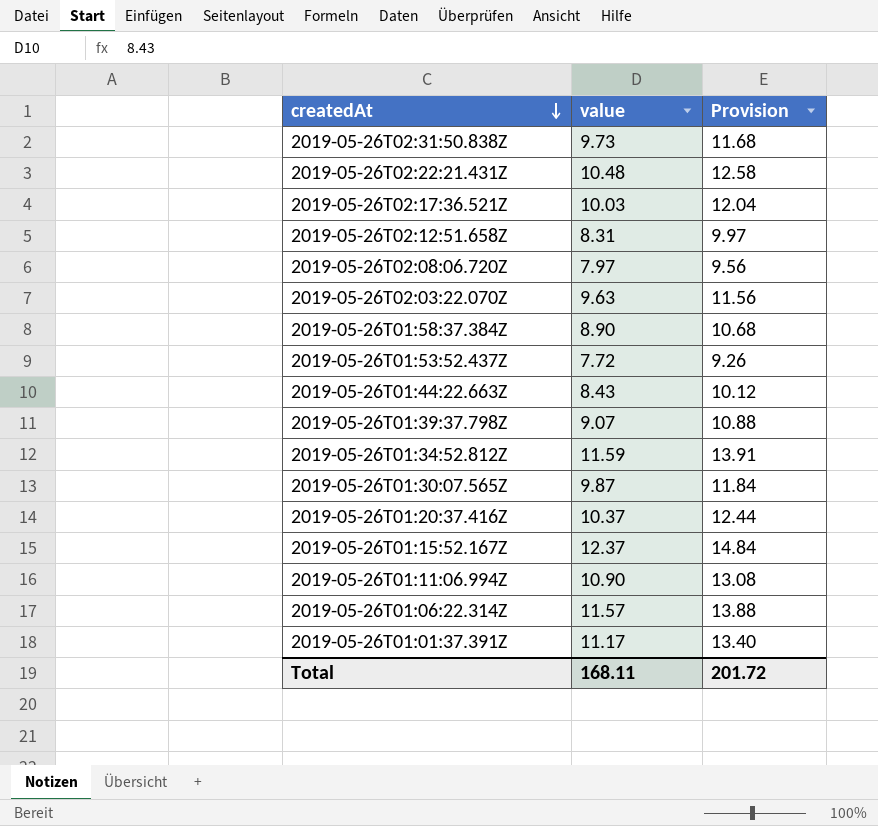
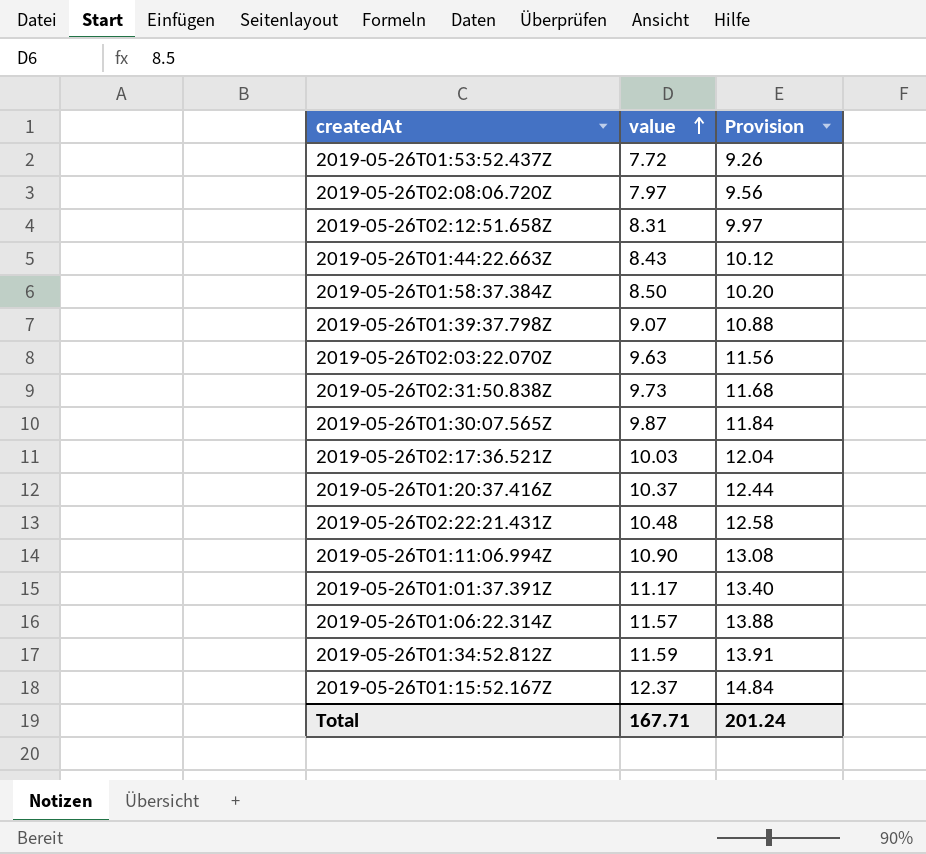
row order: createdAt descending -> value ascending
2019-05-26T01:58:37.384Z | value: 8.90 -> 8.50
2019-05-26T01:58:37.384Z | Provision: 10.68 -> 10.20
Total | value: 168.11 -> 167.71
Total | Provision: 201.72 -> 201.24

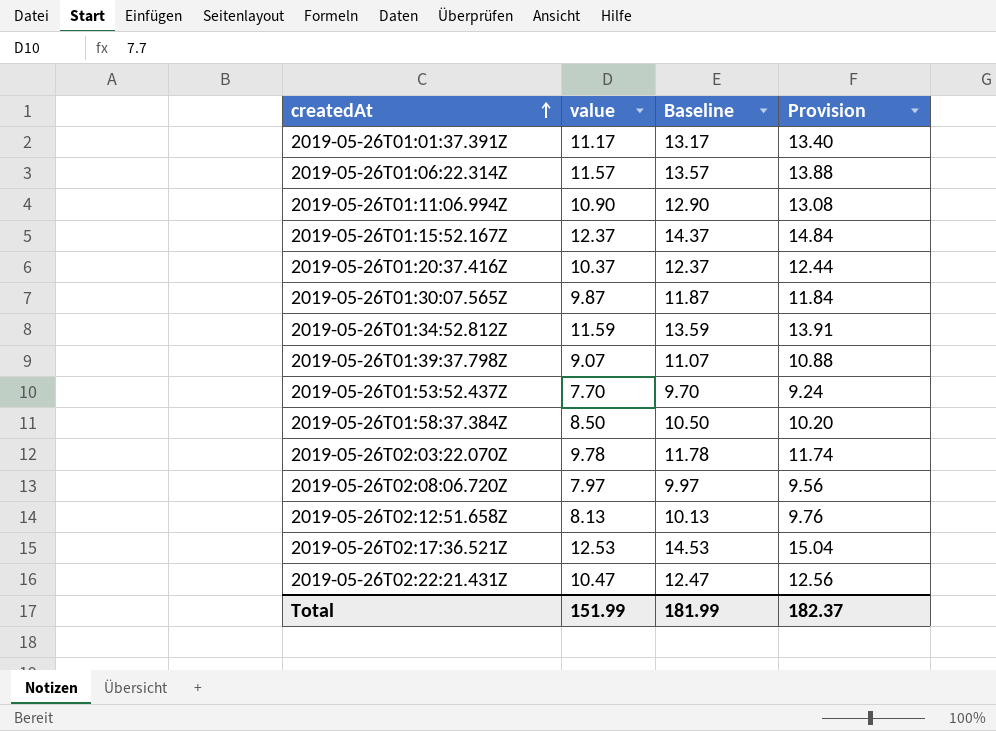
row order: value ascending -> createdAt ascending
column Baseline | formula: none -> [value] + 2
row 2019-05-26T01:44:22.663Z: 8.43 | 10.12 -> none
row 2019-05-26T02:31:50.838Z: 9.73 | 11.68 -> none
2019-05-26T01:53:52.437Z | value: 7.72 -> 7.70
2019-05-26T01:53:52.437Z | Provision: 9.26 -> 9.24
2019-05-26T02:03:22.070Z | value: 9.63 -> 9.78
2019-05-26T02:03:22.070Z | Provision: 11.56 -> 11.74
2019-05-26T02:12:51.658Z | value: 8.31 -> 8.13
2019-05-26T02:12:51.658Z | Provision: 9.97 -> 9.76
2019-05-26T02:17:36.521Z | value: 10.03 -> 12.53
2019-05-26T02:17:36.521Z | Provision: 12.04 -> 15.04
2019-05-26T02:22:21.431Z | value: 10.48 -> 10.47
2019-05-26T02:22:21.431Z | Provision: 12.58 -> 12.56
Total | value: 167.71 -> 151.99
Total | Provision: 201.24 -> 182.37

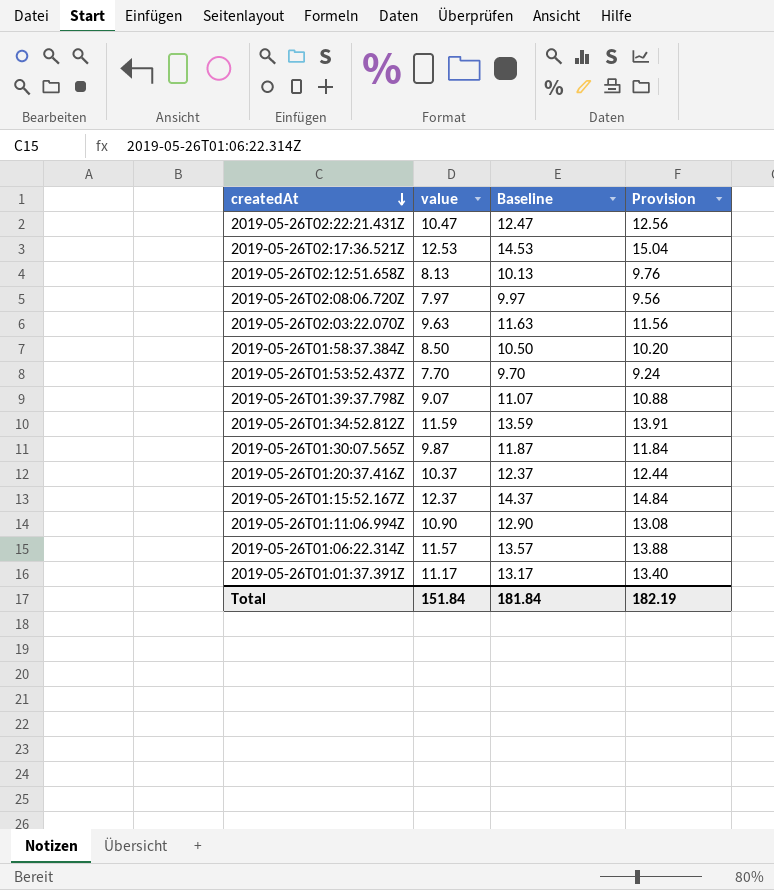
row order: createdAt ascending -> createdAt descending
2019-05-26T02:03:22.070Z | value: 9.78 -> 9.63
2019-05-26T02:03:22.070Z | Baseline: 11.78 -> 11.63
2019-05-26T02:03:22.070Z | Provision: 11.74 -> 11.56
Total | value: 151.99 -> 151.84
Total | Baseline: 181.99 -> 181.84
Total | Provision: 182.37 -> 182.19

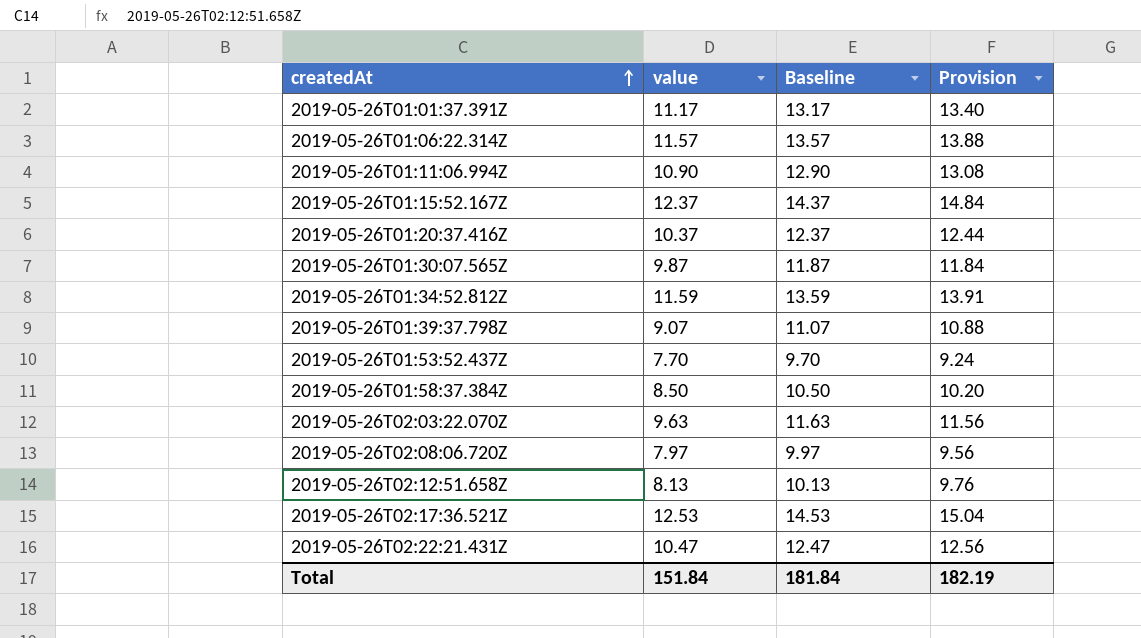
row order: createdAt descending -> createdAt ascending

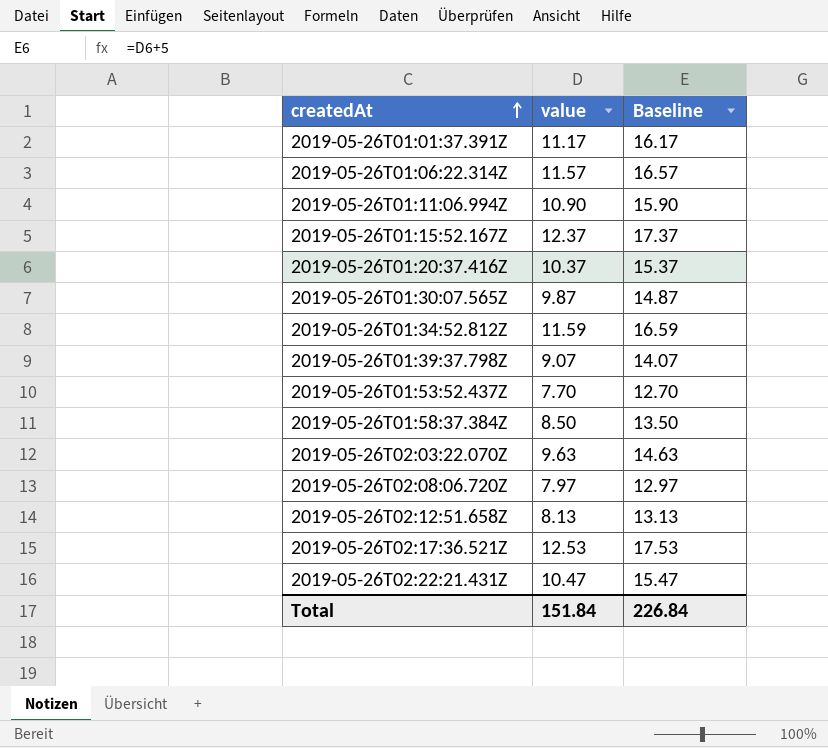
column Provision | formula: [value] * 1.2 -> none
column Baseline | formula: [value] + 2 -> [value] + 5
Total | Baseline: 181.84 -> 226.84

